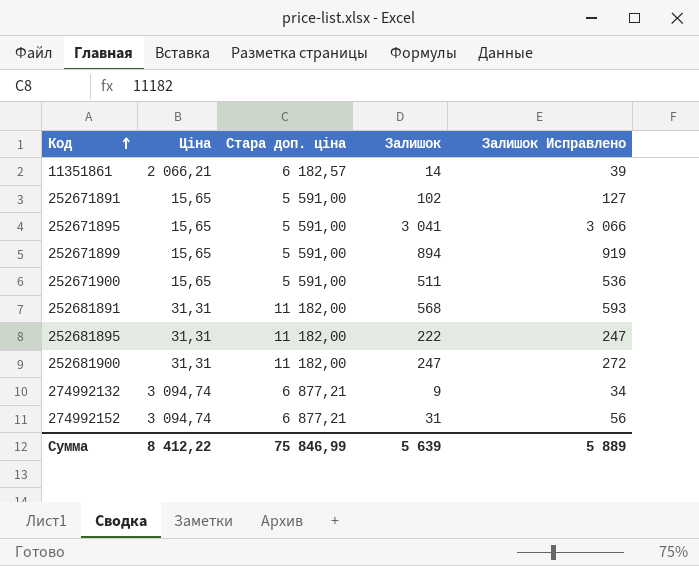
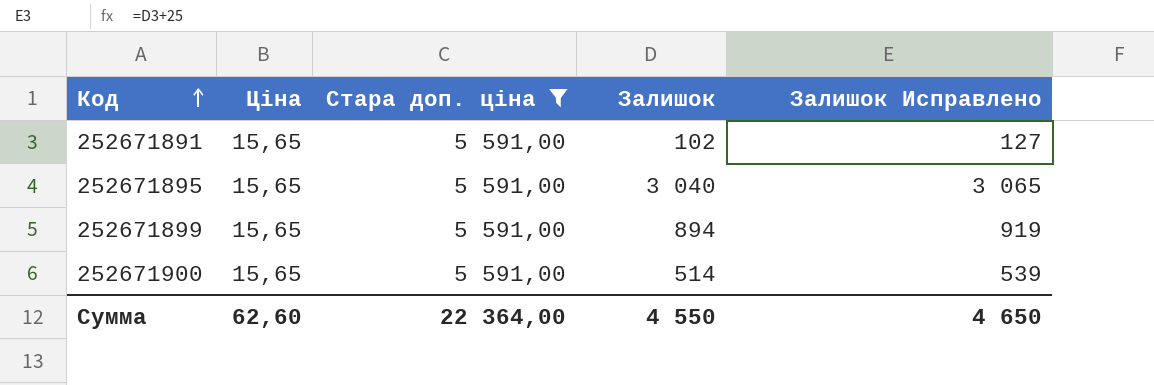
filter: none -> Стара доп. ціна = 5 591,00
252671895 | Залишок: 3 041 -> 3 040
252671895 | Залишок Исправлено: 3 066 -> 3 065
252671900 | Залишок: 511 -> 514
252671900 | Залишок Исправлено: 536 -> 539
Сумма | Ціна: 8 412,22 -> 62,60
Сумма | Стара доп. ціна: 75 846,99 -> 22 364,00
Сумма | Залишок: 5 639 -> 4 550
Сумма | Залишок Исправлено: 5 889 -> 4 650

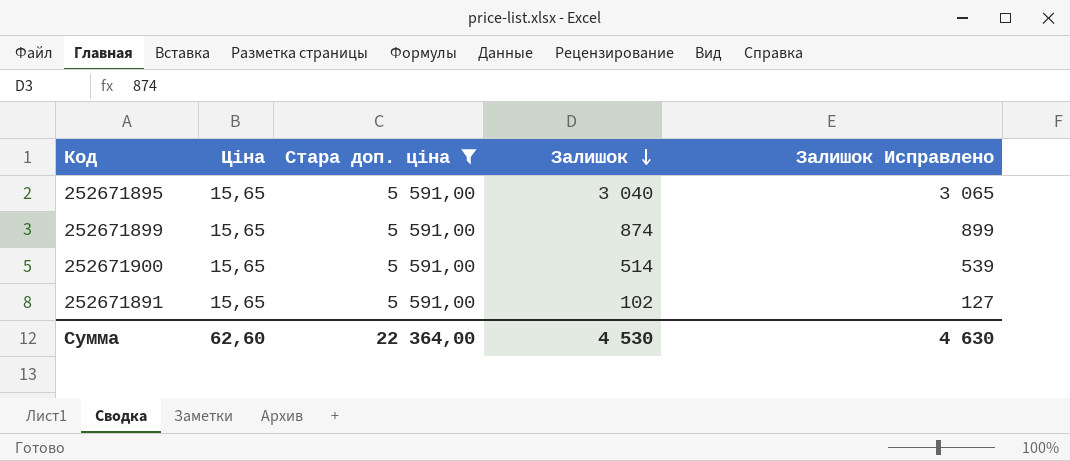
row order: Код ascending -> Залишок descending
252671899 | Залишок: 894 -> 874
252671899 | Залишок Исправлено: 919 -> 899
Сумма | Залишок: 4 550 -> 4 530
Сумма | Залишок Исправлено: 4 650 -> 4 630

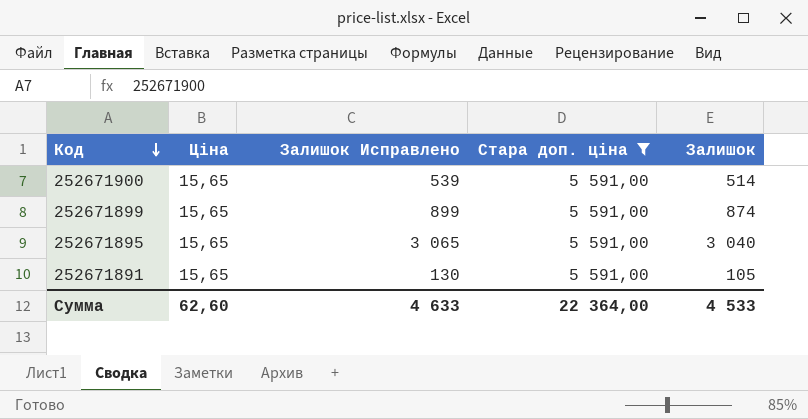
row order: Залишок descending -> Код descending
column Залишок Исправлено | position: 5 -> 3
252671891 | Залишок Исправлено: 127 -> 130
252671891 | Залишок: 102 -> 105
Сумма | Залишок Исправлено: 4 630 -> 4 633
Сумма | Залишок: 4 530 -> 4 533

